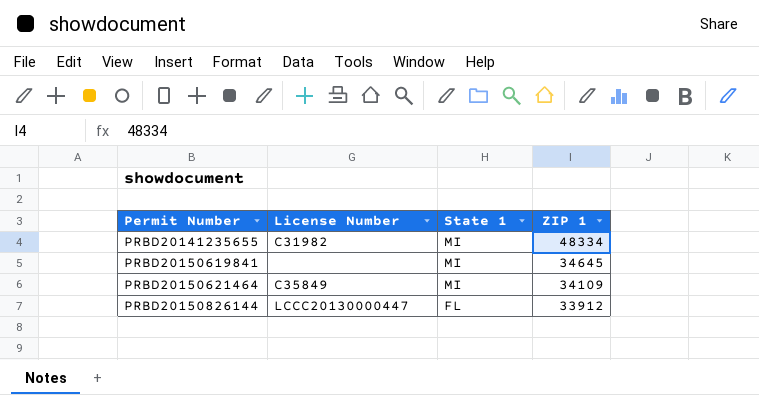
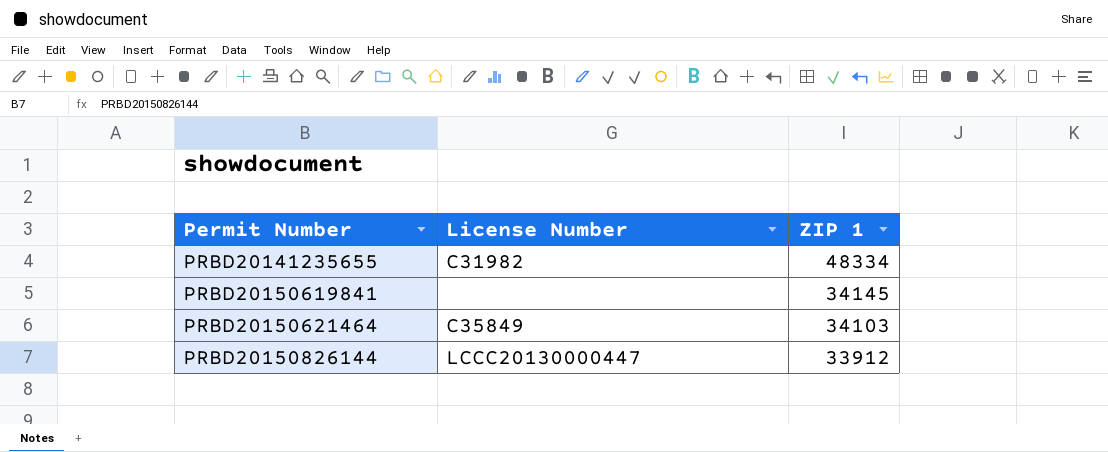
column State 1 | position: 3 -> none
PRBD20150619841 | ZIP 1: 34645 -> 34145
PRBD20150621464 | ZIP 1: 34109 -> 34103

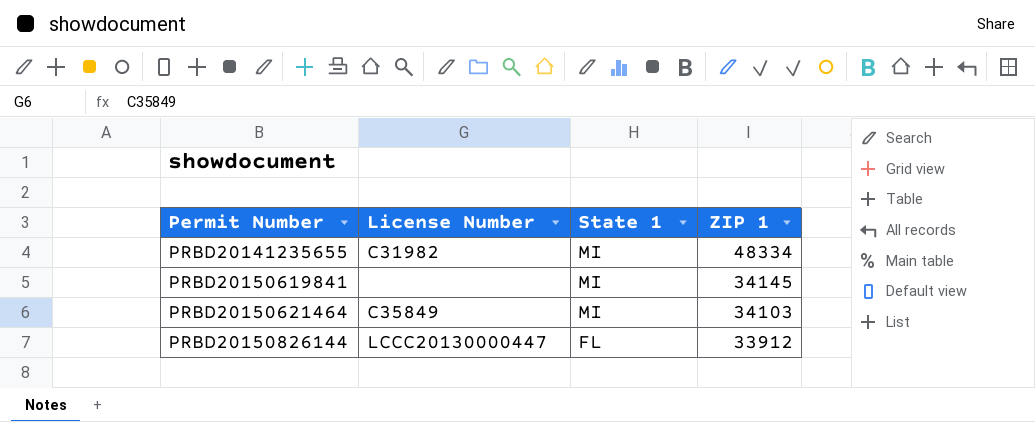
column State 1 | position: none -> 3

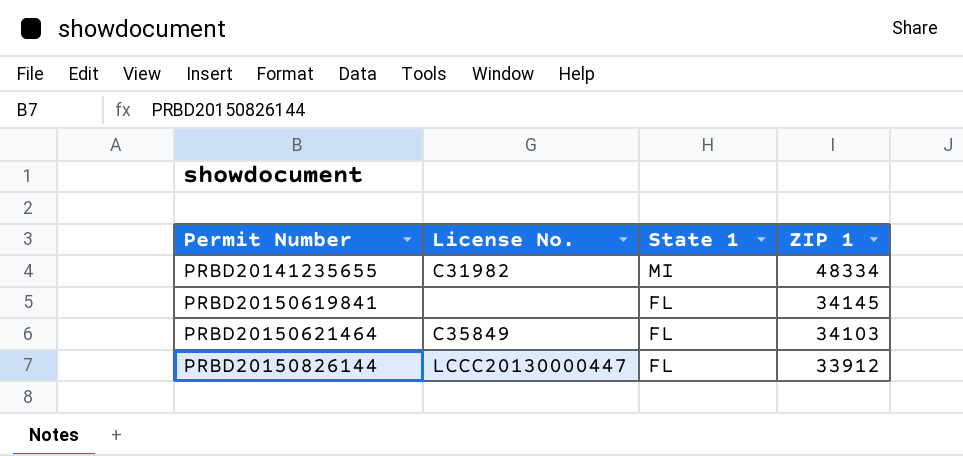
column name: License Number -> License No.
PRBD20150619841 | State 1: MI -> FL
PRBD20150621464 | State 1: MI -> FL

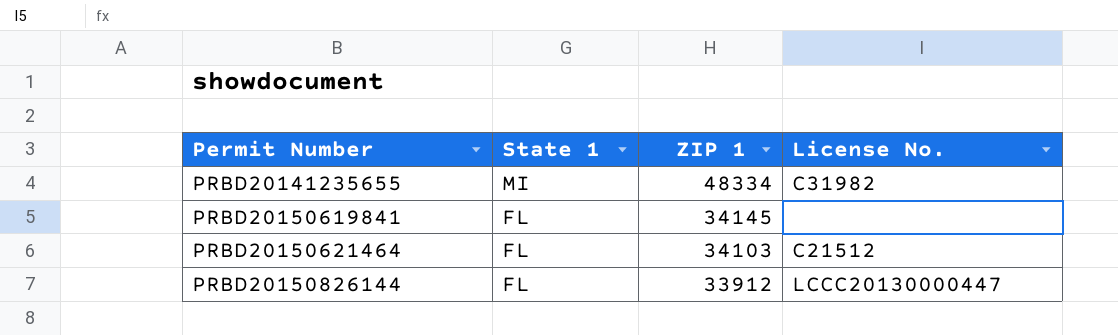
column License No. | position: 2 -> 4
PRBD20150621464 | License No.: C35849 -> C21512

